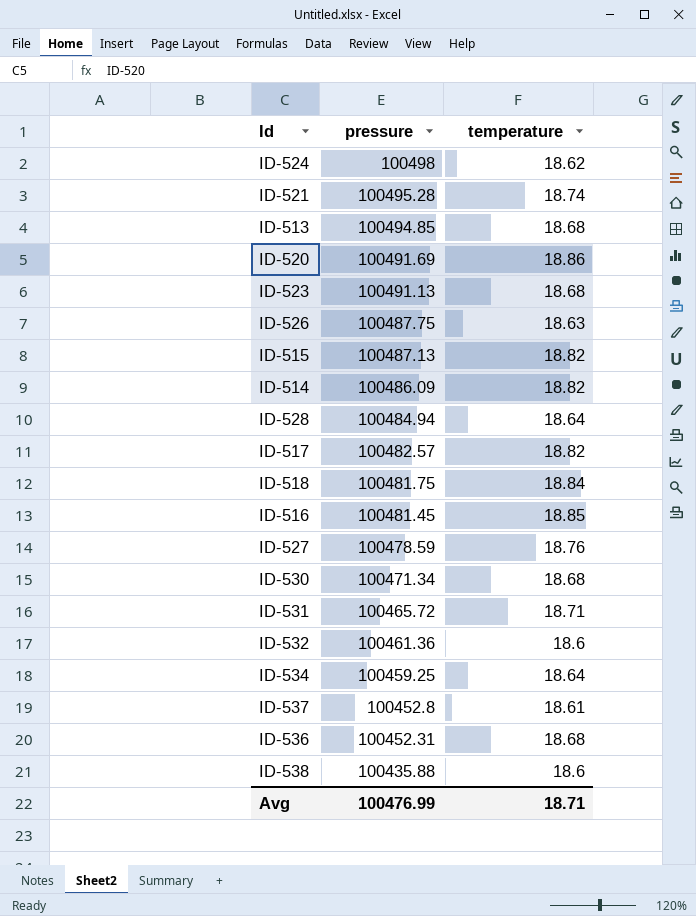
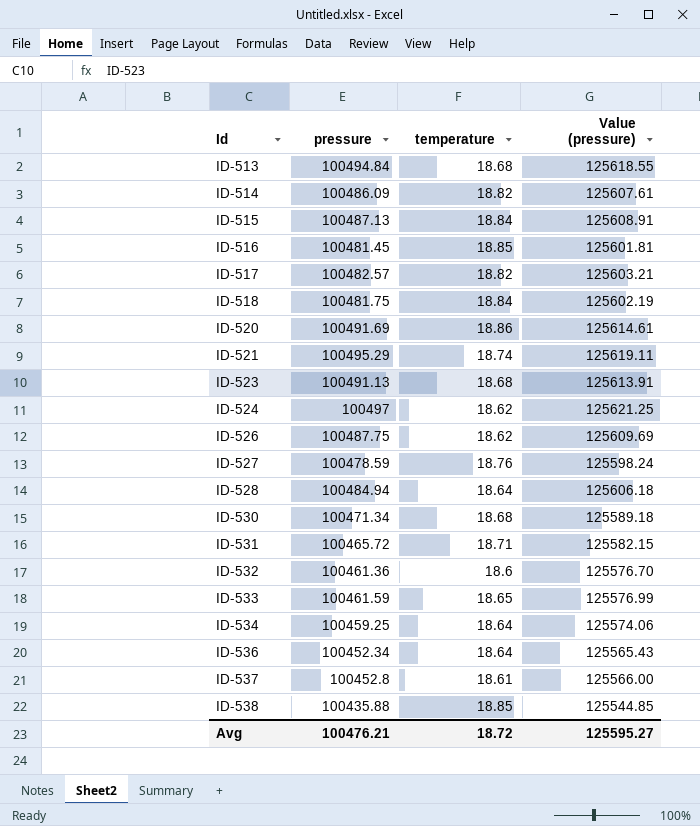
row order: pressure descending -> Id ascending
column Value (pressure) | formula: none -> [pressure] * 1.25
ID-513 | pressure: 100494.85 -> 100494.84
ID-515 | temperature: 18.82 -> 18.84
ID-521 | pressure: 100495.28 -> 100495.29
ID-524 | pressure: 100498 -> 100497
ID-526 | temperature: 18.63 -> 18.62
row ID-533: none -> 100461.59 | 18.65 | 125576.99
ID-536 | pressure: 100452.31 -> 100452.34
ID-536 | temperature: 18.68 -> 18.64
ID-538 | temperature: 18.6 -> 18.85
Avg | pressure: 100476.99 -> 100476.21
Avg | temperature: 18.71 -> 18.72

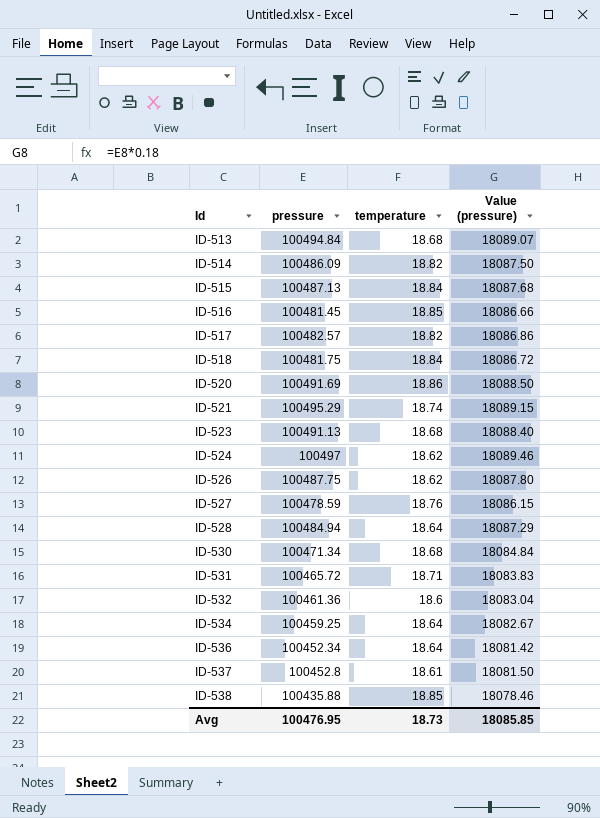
column Value (pressure) | formula: [pressure] * 1.25 -> [pressure] * 0.18
row ID-533: 100461.59 | 18.65 | 125576.99 -> none
Avg | pressure: 100476.21 -> 100476.95
Avg | temperature: 18.72 -> 18.73
Avg | Value (pressure): 125595.27 -> 18085.85

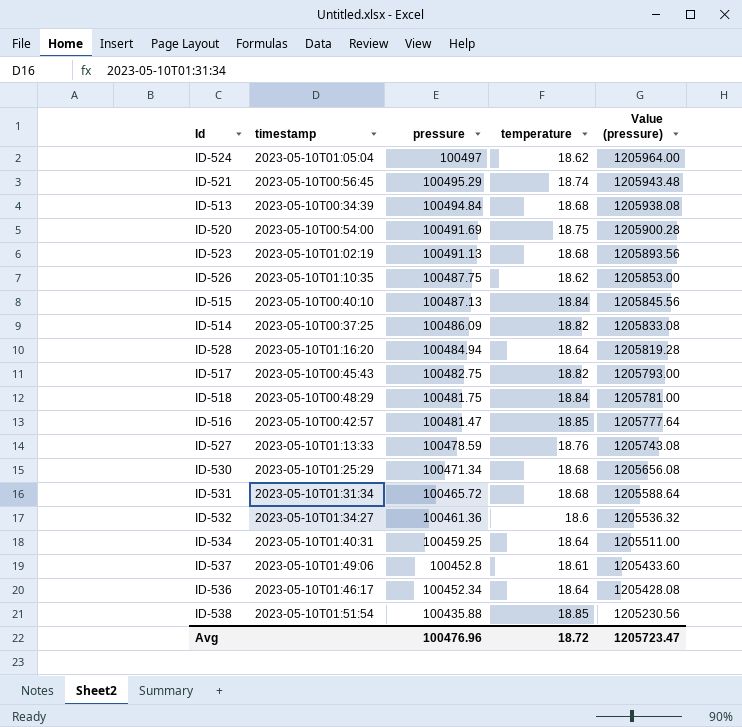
row order: Id ascending -> pressure descending
column timestamp | position: none -> 2
column Value (pressure) | formula: [pressure] * 0.18 -> [pressure] * 12
ID-520 | temperature: 18.86 -> 18.75
ID-517 | pressure: 100482.57 -> 100482.75
ID-516 | pressure: 100481.45 -> 100481.47
ID-531 | temperature: 18.71 -> 18.68
Avg | pressure: 100476.95 -> 100476.96
Avg | temperature: 18.73 -> 18.72
Avg | Value (pressure): 18085.85 -> 1205723.47

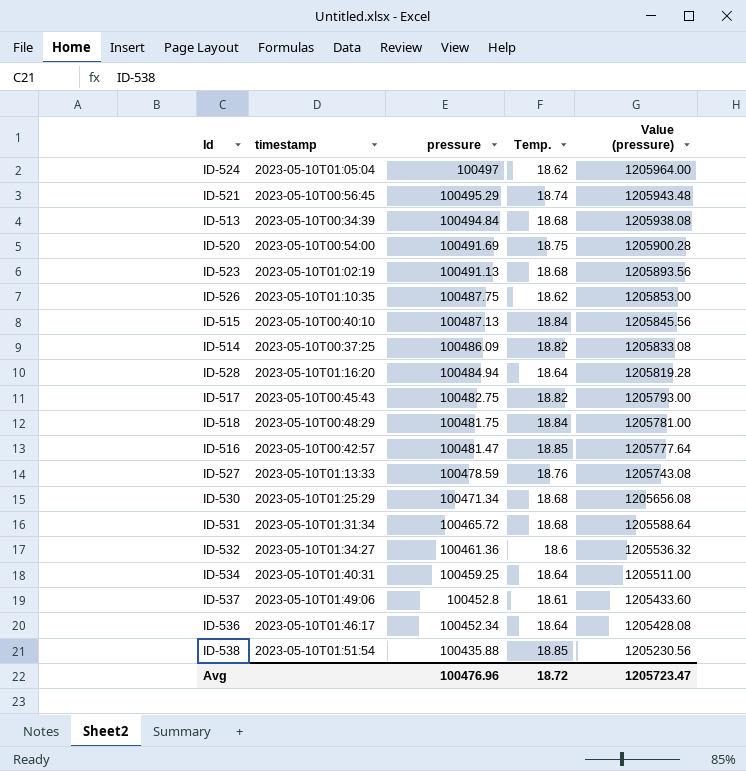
column name: temperature -> Temp.

